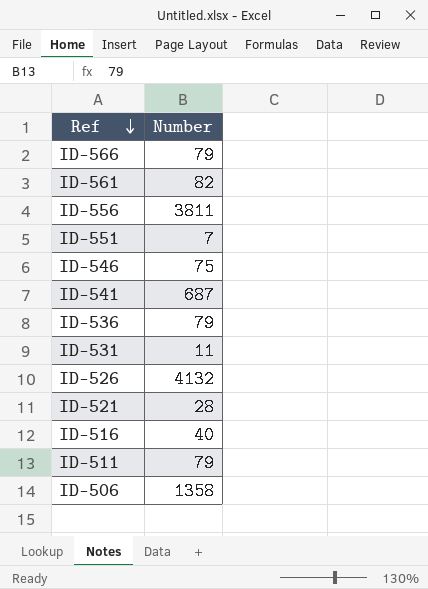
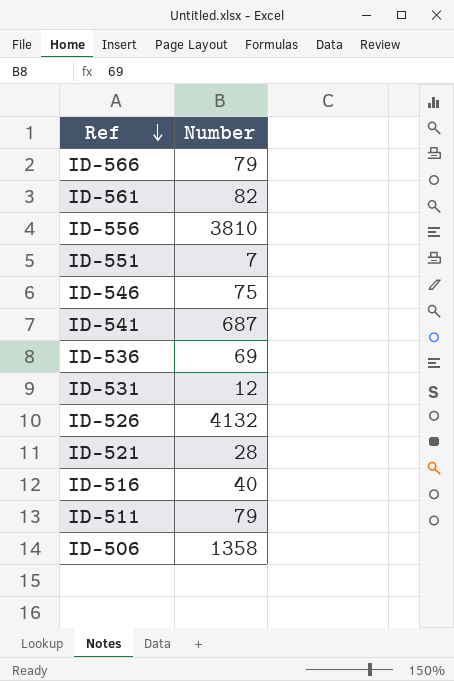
ID-556 | Number: 3811 -> 3810
ID-536 | Number: 79 -> 69
ID-531 | Number: 11 -> 12

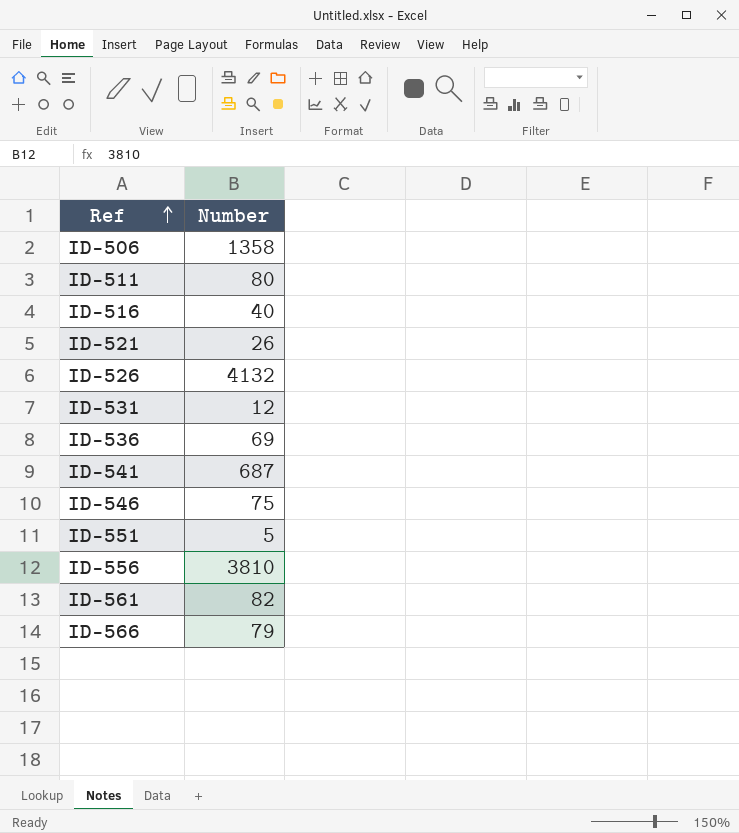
row order: Ref descending -> Ref ascending
ID-511 | Number: 79 -> 80
ID-521 | Number: 28 -> 26
ID-551 | Number: 7 -> 5

